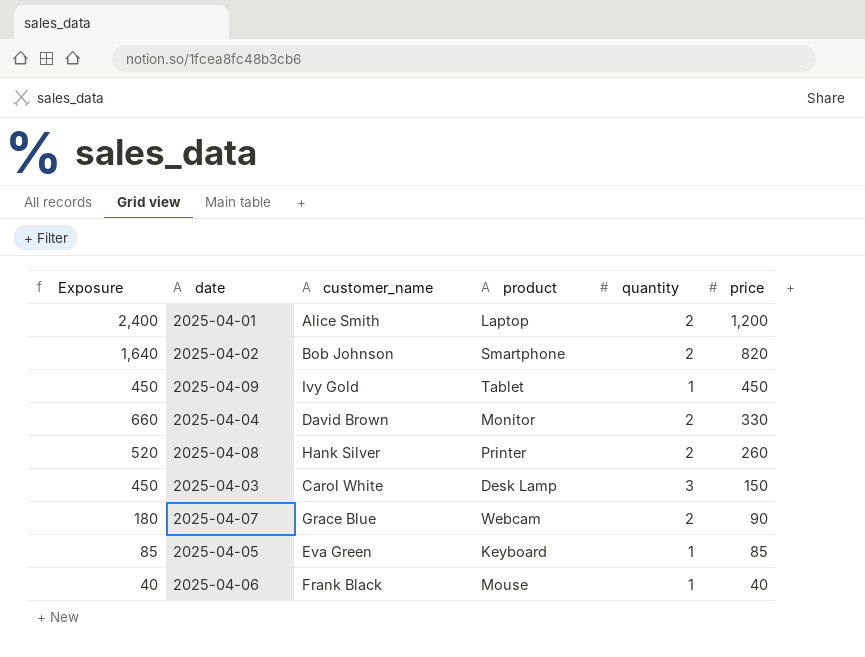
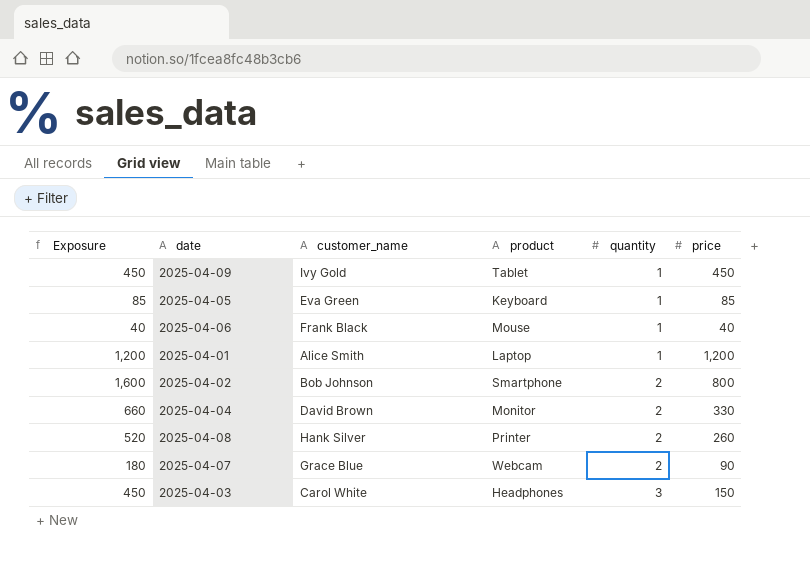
row order: price descending -> quantity ascending
2025-04-01 | Exposure: 2,400 -> 1,200
2025-04-01 | quantity: 2 -> 1
2025-04-02 | Exposure: 1,640 -> 1,600
2025-04-02 | price: 820 -> 800
2025-04-03 | product: Desk Lamp -> Headphones

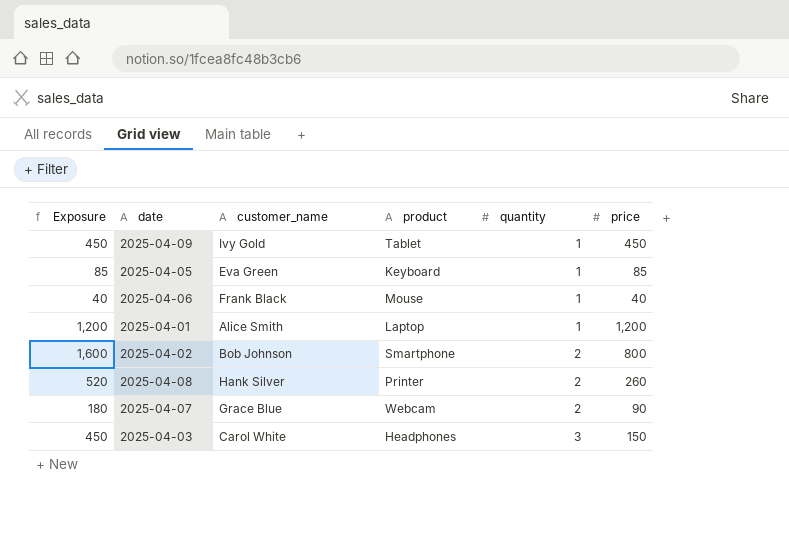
row 2025-04-04: 660 | David Brown | Monitor | 2 | 330 -> none

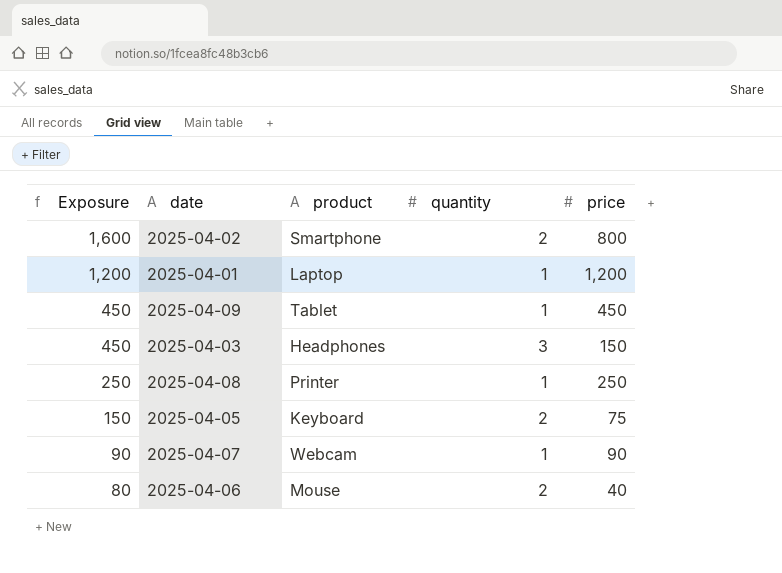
row order: quantity ascending -> Exposure descending
column customer_name | position: 3 -> none
2025-04-08 | Exposure: 520 -> 250
2025-04-08 | quantity: 2 -> 1
2025-04-08 | price: 260 -> 250
2025-04-05 | Exposure: 85 -> 150
2025-04-05 | quantity: 1 -> 2
2025-04-05 | price: 85 -> 75
2025-04-07 | Exposure: 180 -> 90
2025-04-07 | quantity: 2 -> 1
2025-04-06 | Exposure: 40 -> 80
2025-04-06 | quantity: 1 -> 2

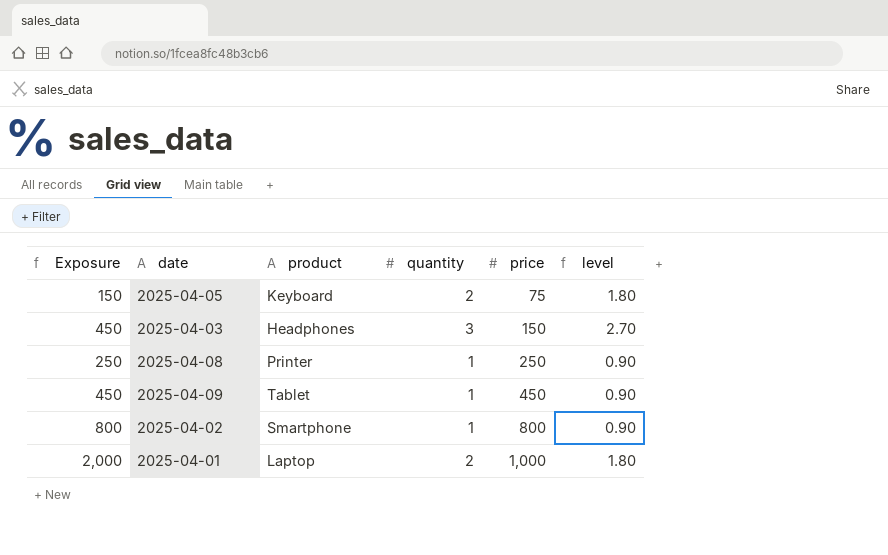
row order: Exposure descending -> price ascending
column level | formula: none -> [quantity] * 0.9
row 2025-04-07: 90 | Webcam | 1 | 90 -> none
row 2025-04-06: 80 | Mouse | 2 | 40 -> none
2025-04-02 | Exposure: 1,600 -> 800
2025-04-02 | quantity: 2 -> 1
2025-04-01 | Exposure: 1,200 -> 2,000
2025-04-01 | quantity: 1 -> 2
2025-04-01 | price: 1,200 -> 1,000

